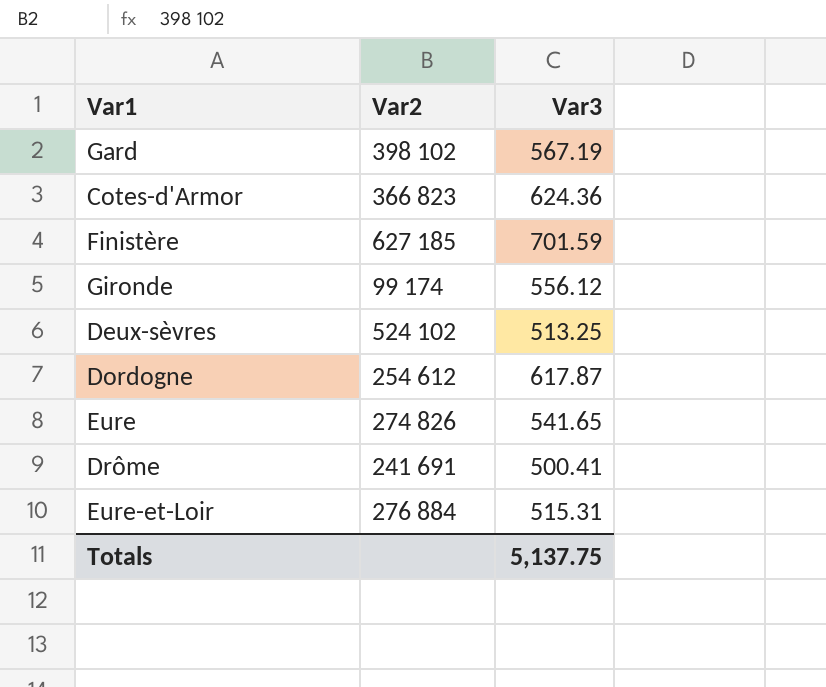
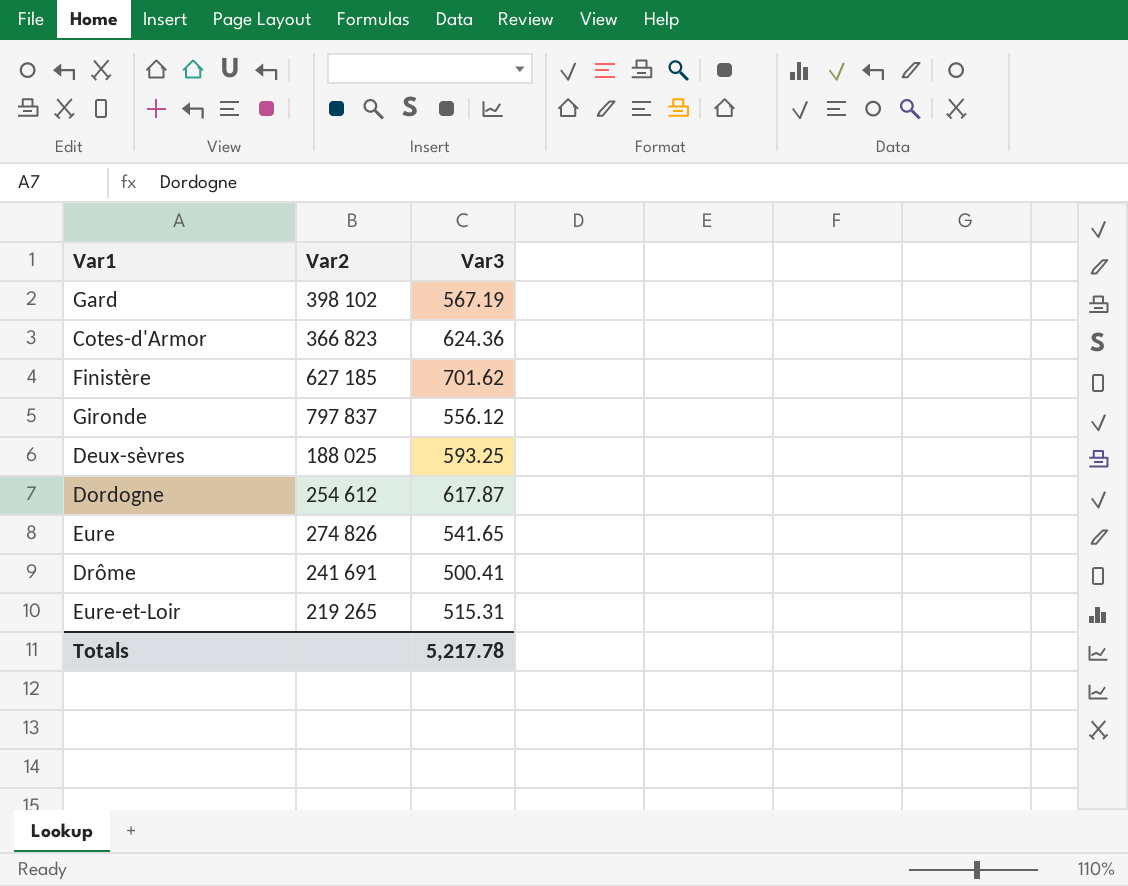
Finistère | Var3: 701.59 -> 701.62
Gironde | Var2: 99 174 -> 797 837
Deux-sèvres | Var2: 524 102 -> 188 025
Deux-sèvres | Var3: 513.25 -> 593.25
Eure-et-Loir | Var2: 276 884 -> 219 265
Totals | Var3: 5,137.75 -> 5,217.78

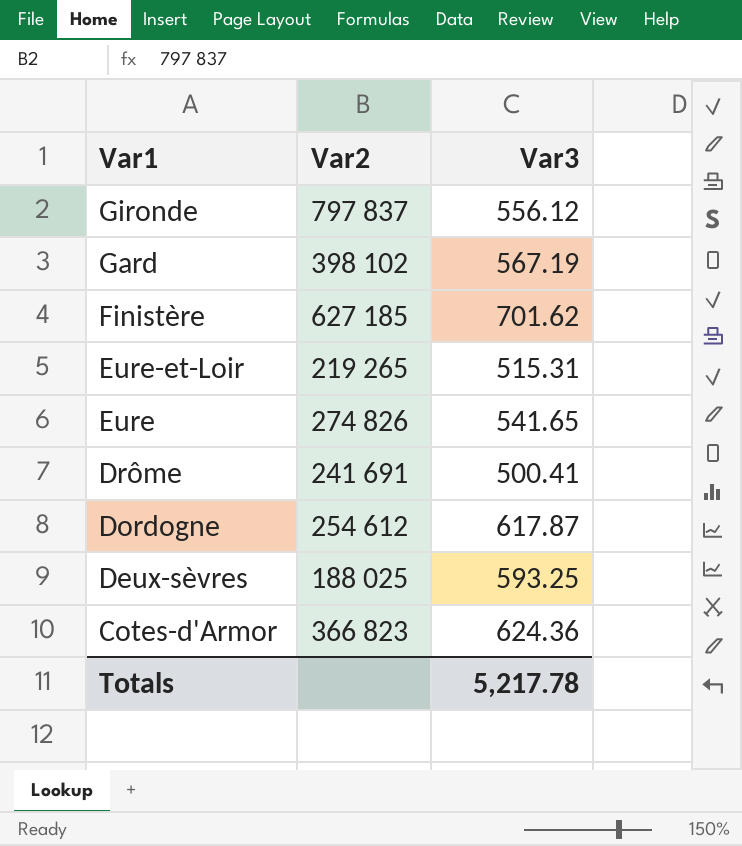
row order: none -> Var1 descending

